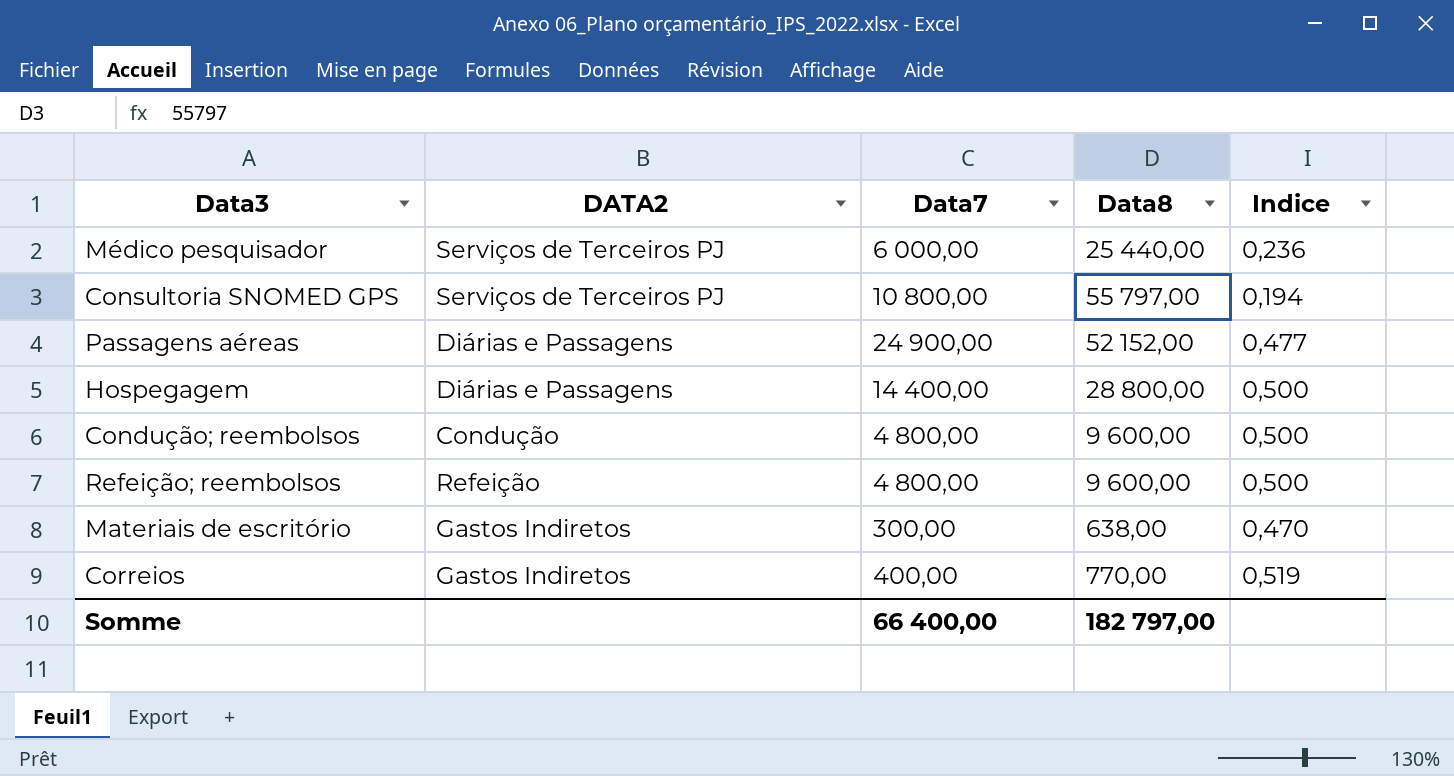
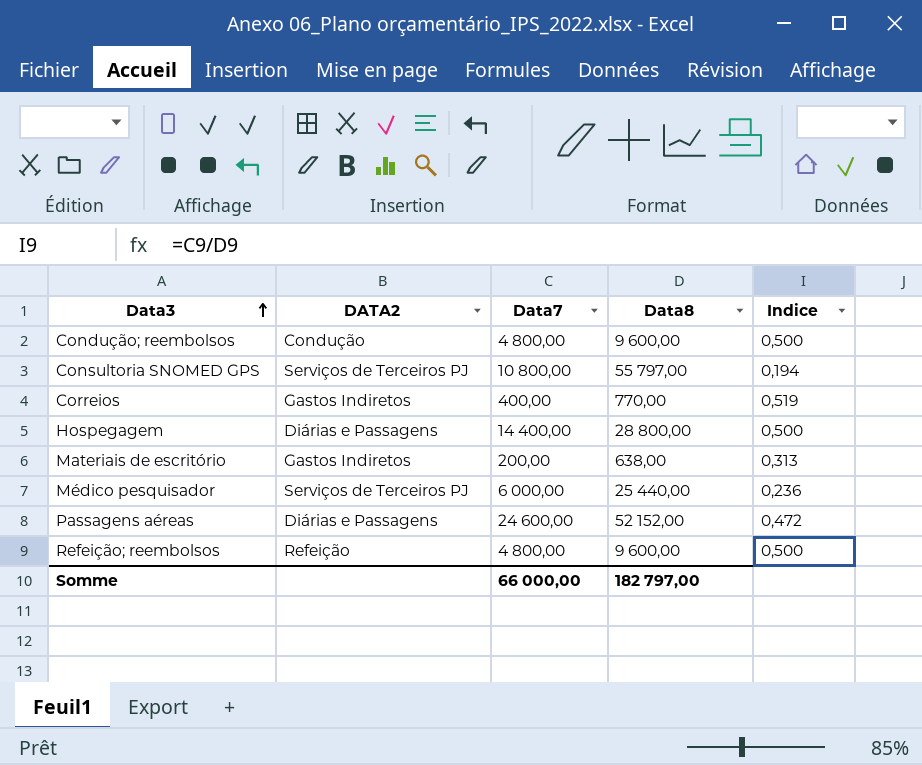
row order: none -> Data3 ascending
Materiais de escritório | Data7: 300,00 -> 200,00
Materiais de escritório | Indice: 0,470 -> 0,313
Passagens aéreas | Data7: 24 900,00 -> 24 600,00
Passagens aéreas | Indice: 0,477 -> 0,472
Somme | Data7: 66 400,00 -> 66 000,00

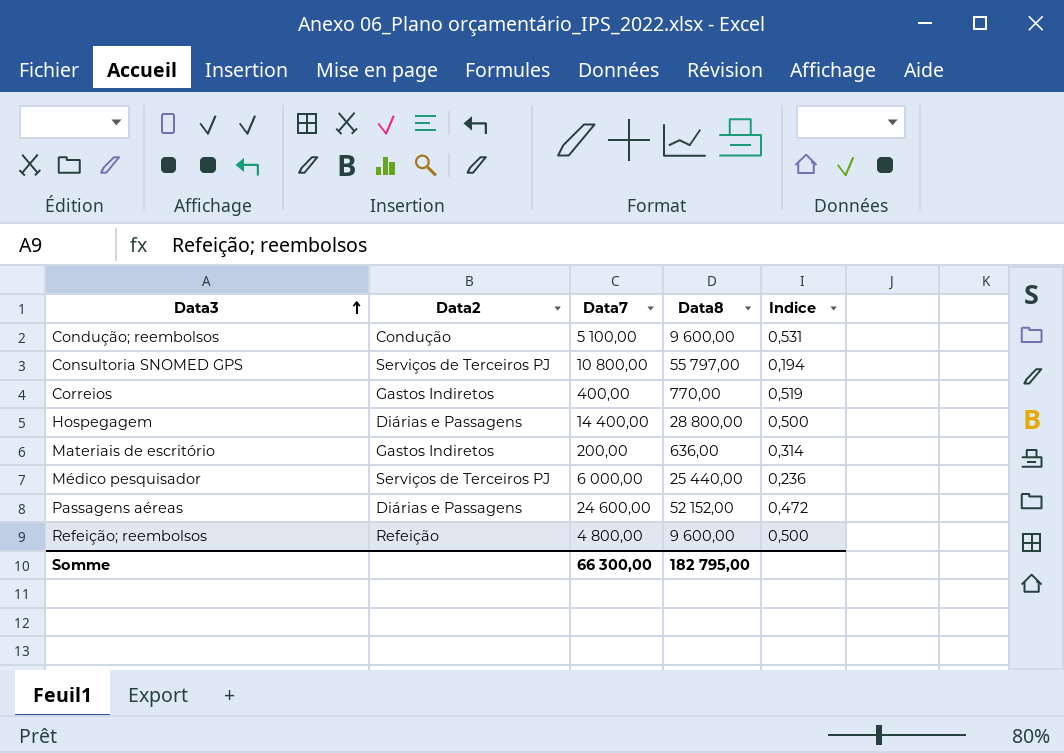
column name: DATA2 -> Data2
Condução; reembolsos | Data7: 4 800,00 -> 5 100,00
Condução; reembolsos | Indice: 0,500 -> 0,531
Materiais de escritório | Data8: 638,00 -> 636,00
Materiais de escritório | Indice: 0,313 -> 0,314
Somme | Data7: 66 000,00 -> 66 300,00
Somme | Data8: 182 797,00 -> 182 795,00

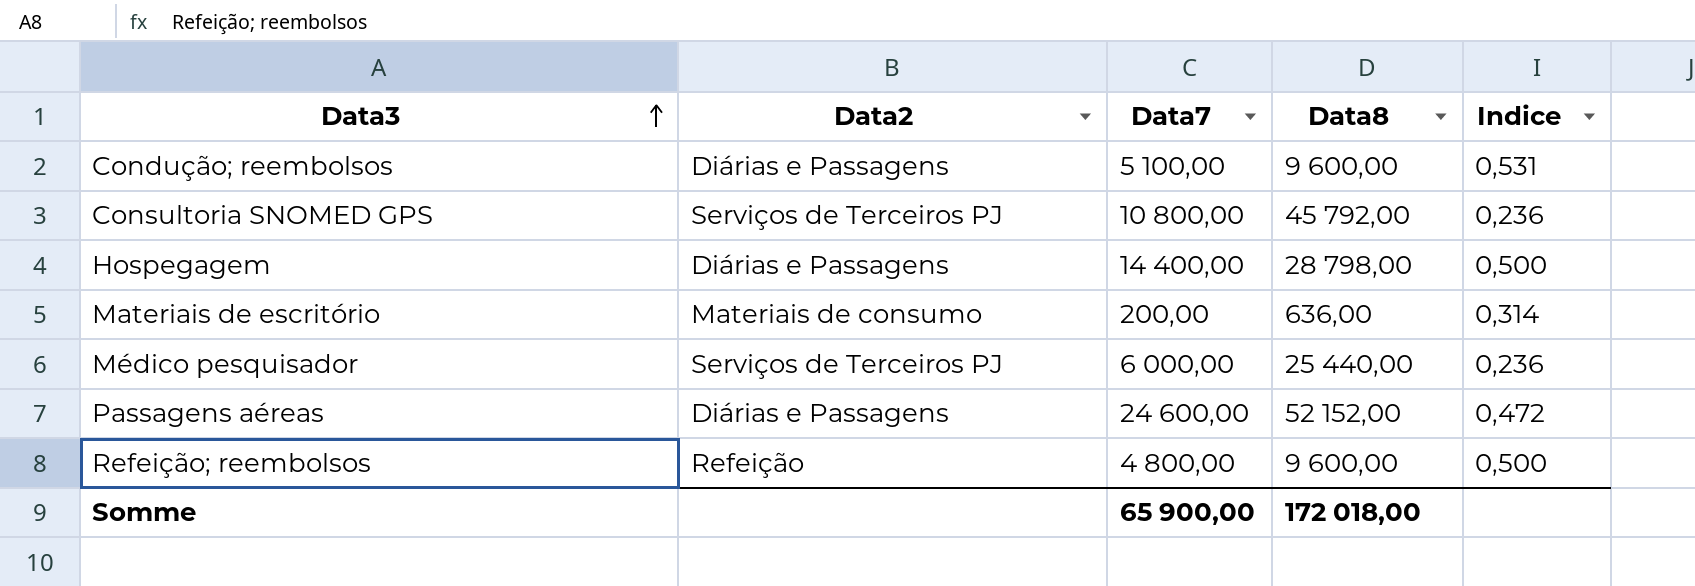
row Correios: Gastos Indiretos | 400,00 | 770,00 | 0,519 -> none
Condução; reembolsos | Data2: Condução -> Diárias e Passagens
Consultoria SNOMED GPS | Data8: 55 797,00 -> 45 792,00
Consultoria SNOMED GPS | Indice: 0,194 -> 0,236
Hospegagem | Data8: 28 800,00 -> 28 798,00
Materiais de escritório | Data2: Gastos Indiretos -> Materiais de consumo
Somme | Data7: 66 300,00 -> 65 900,00
Somme | Data8: 182 795,00 -> 172 018,00

